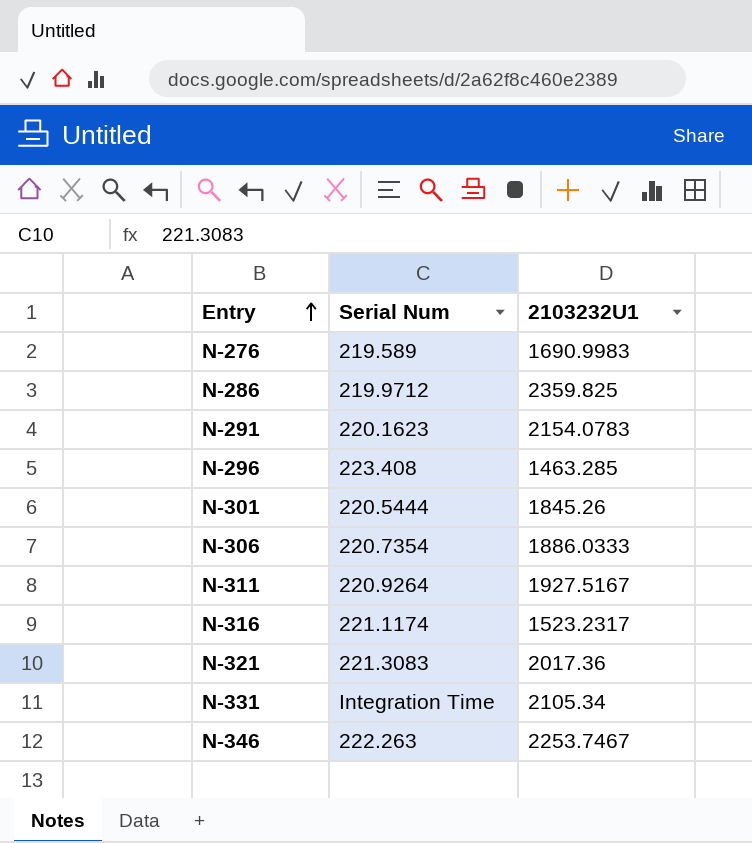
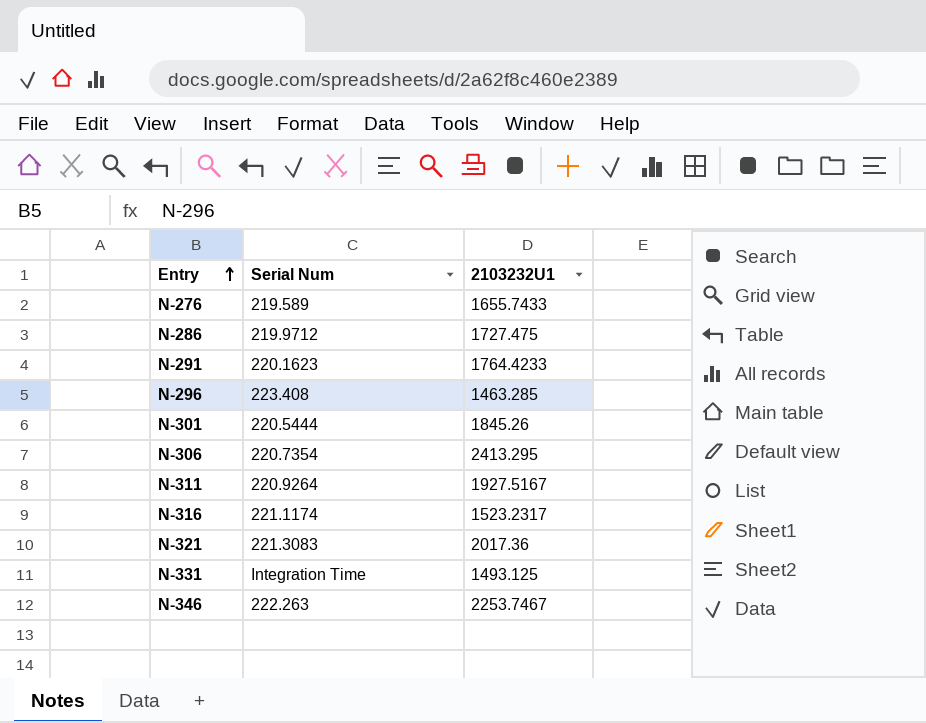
N-276 | 2103232U1: 1690.9983 -> 1655.7433
N-286 | 2103232U1: 2359.825 -> 1727.475
N-291 | 2103232U1: 2154.0783 -> 1764.4233
N-306 | 2103232U1: 1886.0333 -> 2413.295
N-331 | 2103232U1: 2105.34 -> 1493.125

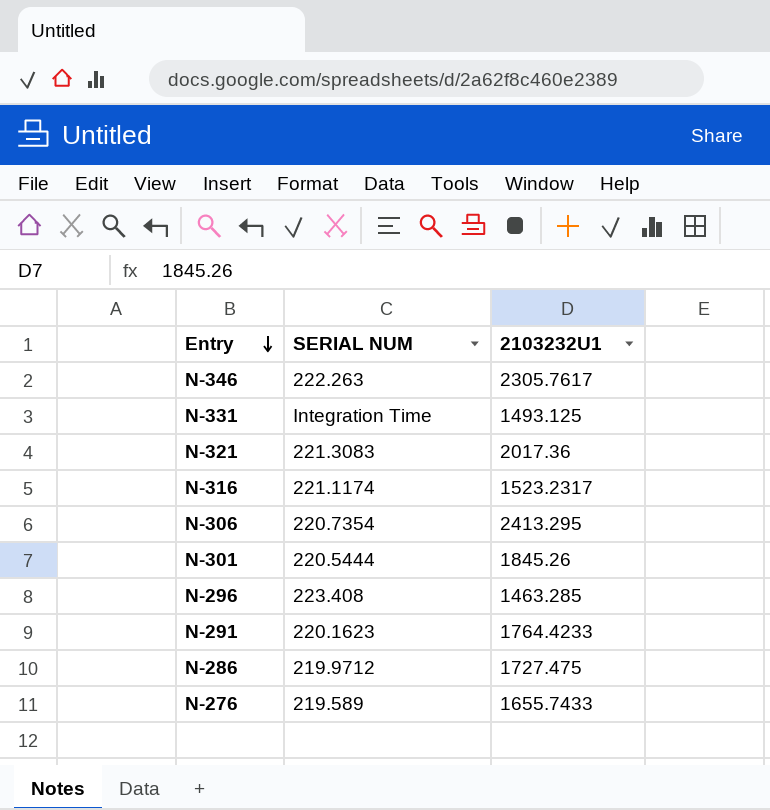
row order: Entry ascending -> Entry descending
column name: Serial Num -> SERIAL NUM
row N-311: 220.9264 | 1927.5167 -> none
N-346 | 2103232U1: 2253.7467 -> 2305.7617

